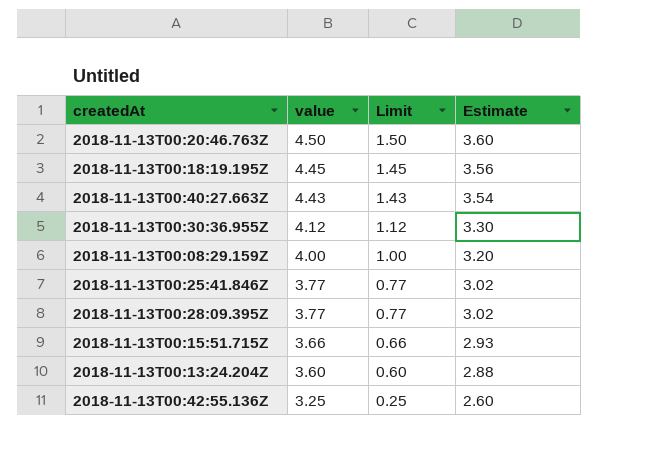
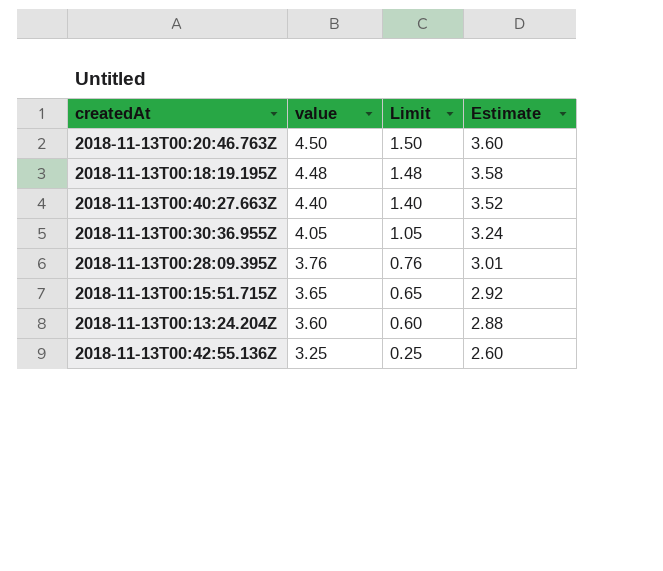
row 2018-11-13T00:08:29.159Z: 4.00 | 1.00 | 3.20 -> none
row 2018-11-13T00:25:41.846Z: 3.77 | 0.77 | 3.02 -> none
2018-11-13T00:18:19.195Z | value: 4.45 -> 4.48
2018-11-13T00:18:19.195Z | Limit: 1.45 -> 1.48
2018-11-13T00:18:19.195Z | Estimate: 3.56 -> 3.58
2018-11-13T00:40:27.663Z | value: 4.43 -> 4.40
2018-11-13T00:40:27.663Z | Limit: 1.43 -> 1.40
2018-11-13T00:40:27.663Z | Estimate: 3.54 -> 3.52
2018-11-13T00:30:36.955Z | value: 4.12 -> 4.05
2018-11-13T00:30:36.955Z | Limit: 1.12 -> 1.05
2018-11-13T00:30:36.955Z | Estimate: 3.30 -> 3.24
2018-11-13T00:28:09.395Z | value: 3.77 -> 3.76
2018-11-13T00:28:09.395Z | Limit: 0.77 -> 0.76
2018-11-13T00:28:09.395Z | Estimate: 3.02 -> 3.01
2018-11-13T00:15:51.715Z | value: 3.66 -> 3.65
2018-11-13T00:15:51.715Z | Limit: 0.66 -> 0.65
2018-11-13T00:15:51.715Z | Estimate: 2.93 -> 2.92

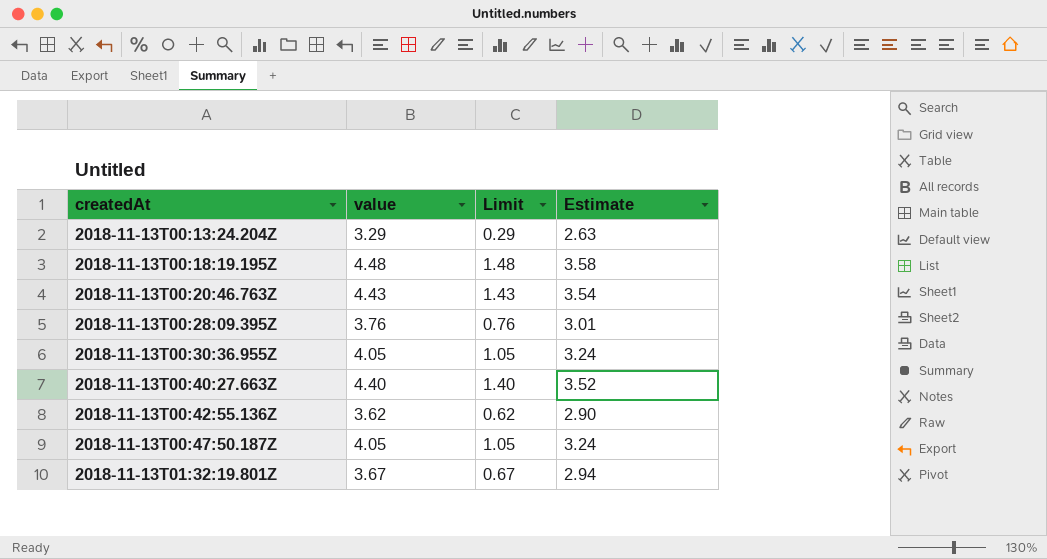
row order: value descending -> createdAt ascending
row 2018-11-13T00:15:51.715Z: 3.65 | 0.65 | 2.92 -> none
2018-11-13T00:13:24.204Z | value: 3.60 -> 3.29
2018-11-13T00:13:24.204Z | Limit: 0.60 -> 0.29
2018-11-13T00:13:24.204Z | Estimate: 2.88 -> 2.63
2018-11-13T00:20:46.763Z | value: 4.50 -> 4.43
2018-11-13T00:20:46.763Z | Limit: 1.50 -> 1.43
2018-11-13T00:20:46.763Z | Estimate: 3.60 -> 3.54
2018-11-13T00:42:55.136Z | value: 3.25 -> 3.62
2018-11-13T00:42:55.136Z | Limit: 0.25 -> 0.62
2018-11-13T00:42:55.136Z | Estimate: 2.60 -> 2.90
row 2018-11-13T00:47:50.187Z: none -> 4.05 | 1.05 | 3.24
row 2018-11-13T01:32:19.801Z: none -> 3.67 | 0.67 | 2.94

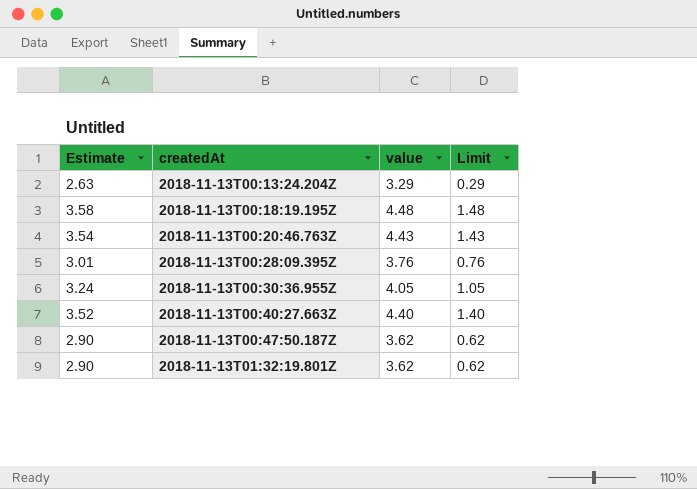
column Estimate | position: 4 -> 1
row 2018-11-13T00:42:55.136Z: 3.62 | 0.62 | 2.90 -> none
2018-11-13T00:47:50.187Z | Estimate: 3.24 -> 2.90
2018-11-13T00:47:50.187Z | value: 4.05 -> 3.62
2018-11-13T00:47:50.187Z | Limit: 1.05 -> 0.62
2018-11-13T01:32:19.801Z | Estimate: 2.94 -> 2.90
2018-11-13T01:32:19.801Z | value: 3.67 -> 3.62
2018-11-13T01:32:19.801Z | Limit: 0.67 -> 0.62

